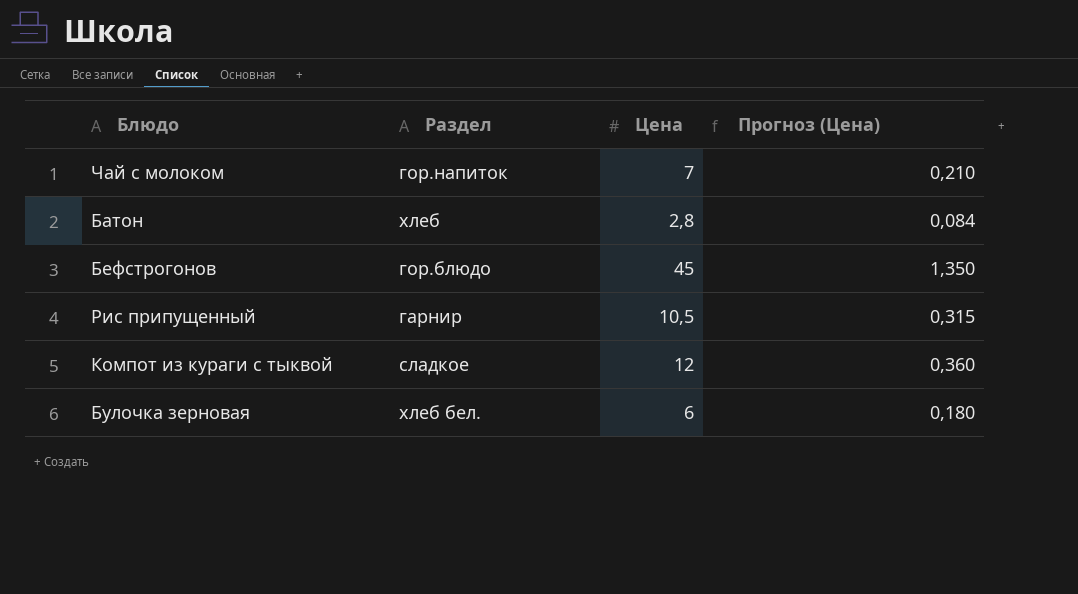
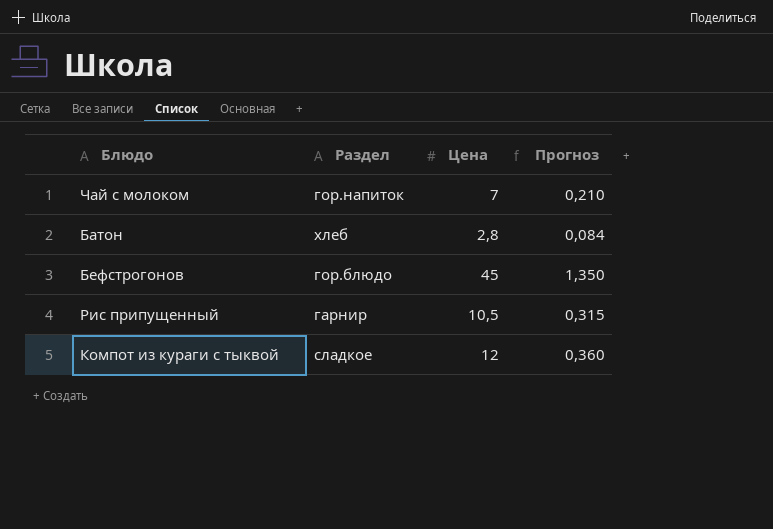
column name: Прогноз (Цена) -> Прогноз
row Булочка зерновая: хлеб бел. | 6 | 0,180 -> none

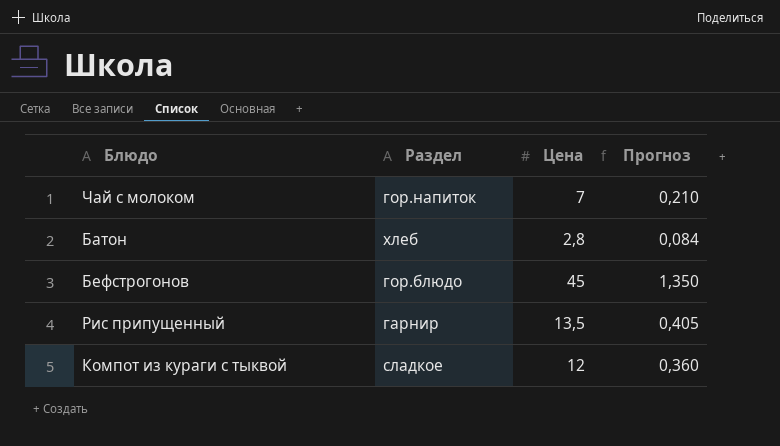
Рис припущенный | Цена: 10,5 -> 13,5
Рис припущенный | Прогноз: 0,315 -> 0,405

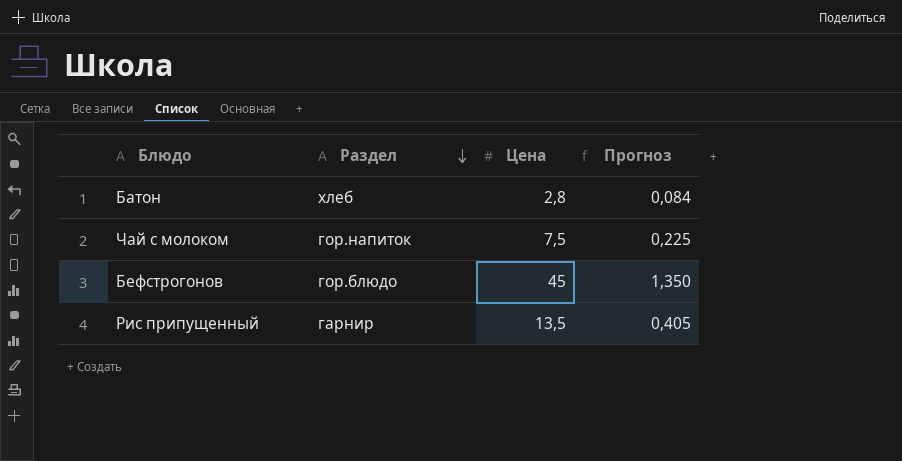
row order: none -> Раздел descending
row Компот из кураги с тыквой: сладкое | 12 | 0,360 -> none
Чай с молоком | Цена: 7 -> 7,5
Чай с молоком | Прогноз: 0,210 -> 0,225

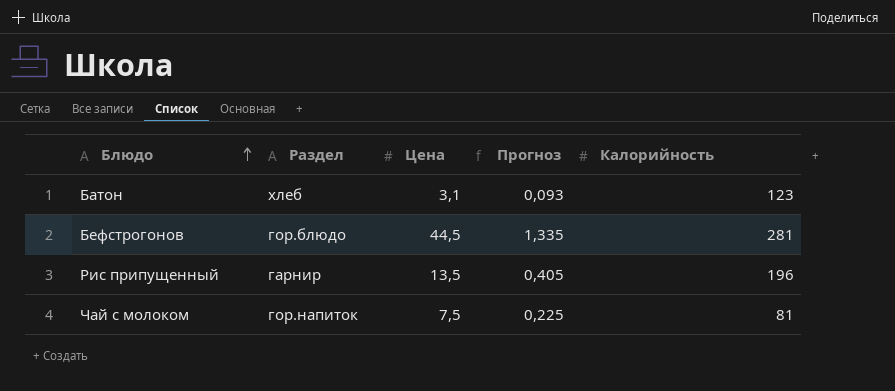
row order: Раздел descending -> Блюдо ascending
column Калорийность | position: none -> 5
Батон | Цена: 2,8 -> 3,1
Батон | Прогноз: 0,084 -> 0,093
Бефстрогонов | Цена: 45 -> 44,5
Бефстрогонов | Прогноз: 1,350 -> 1,335

